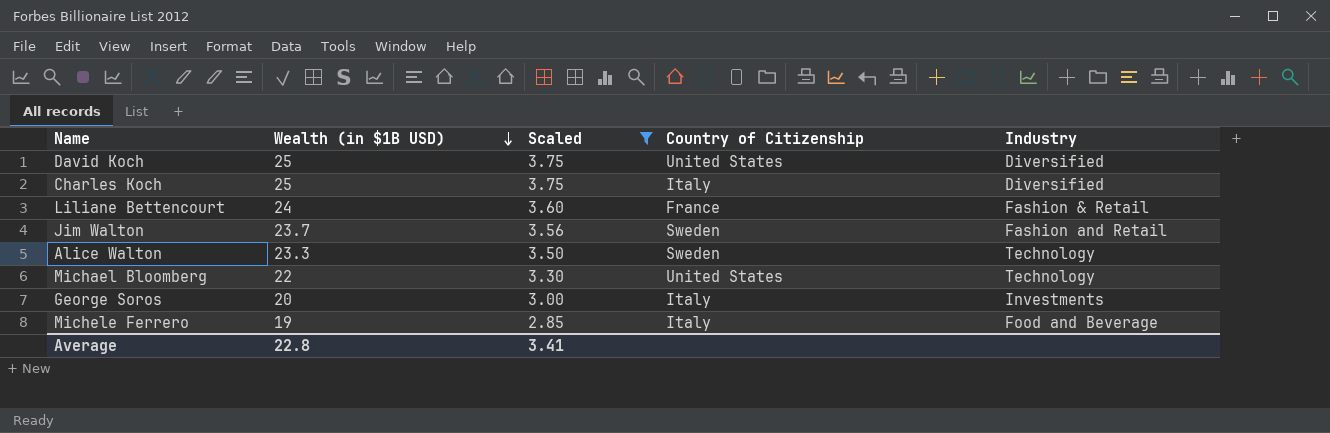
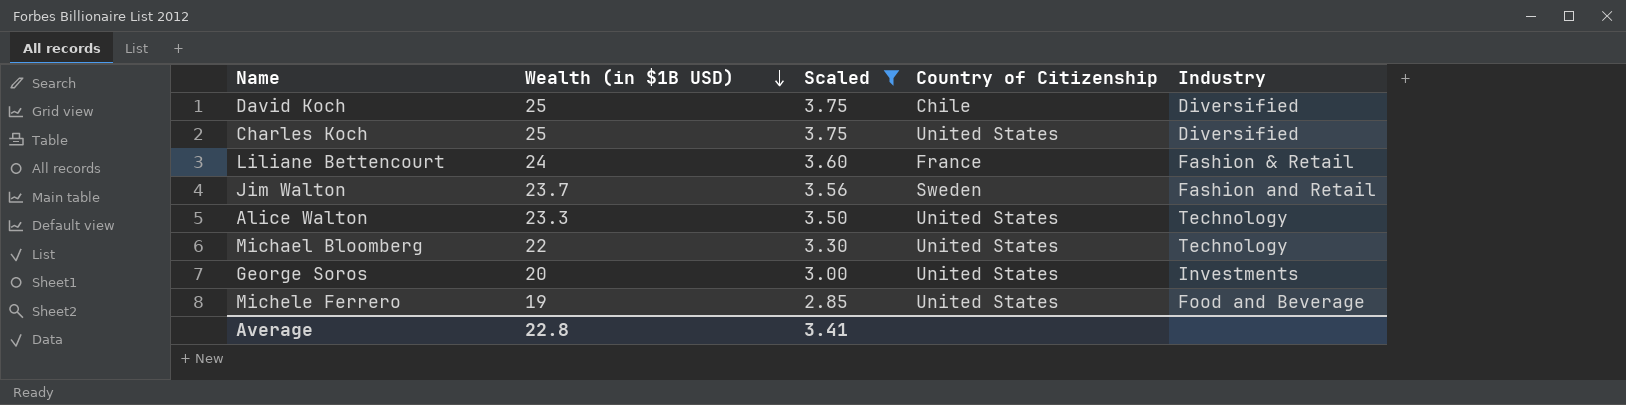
David Koch | Country of Citizenship: United States -> Chile
Charles Koch | Country of Citizenship: Italy -> United States
Alice Walton | Country of Citizenship: Sweden -> United States
George Soros | Country of Citizenship: Italy -> United States
Michele Ferrero | Country of Citizenship: Italy -> United States

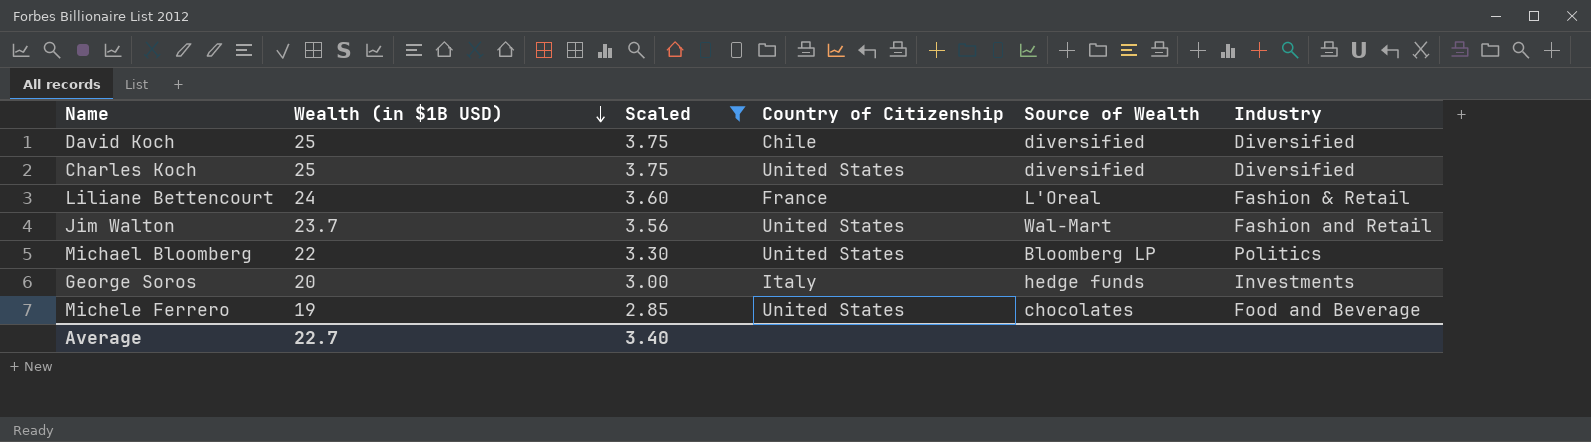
column Source of Wealth | position: none -> 5
row Alice Walton: 23.3 | 3.50 | United States | Technology -> none
Jim Walton | Country of Citizenship: Sweden -> United States
Michael Bloomberg | Industry: Technology -> Politics
George Soros | Country of Citizenship: United States -> Italy
Average | Wealth (in $1B USD): 22.8 -> 22.7
Average | Scaled: 3.41 -> 3.40

